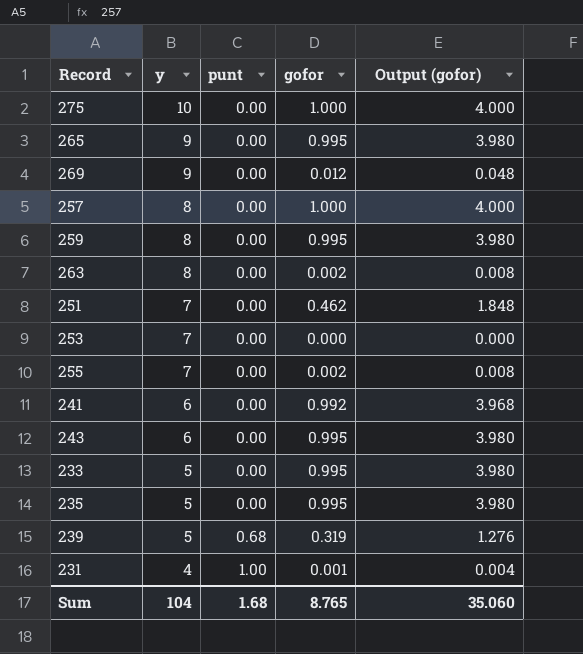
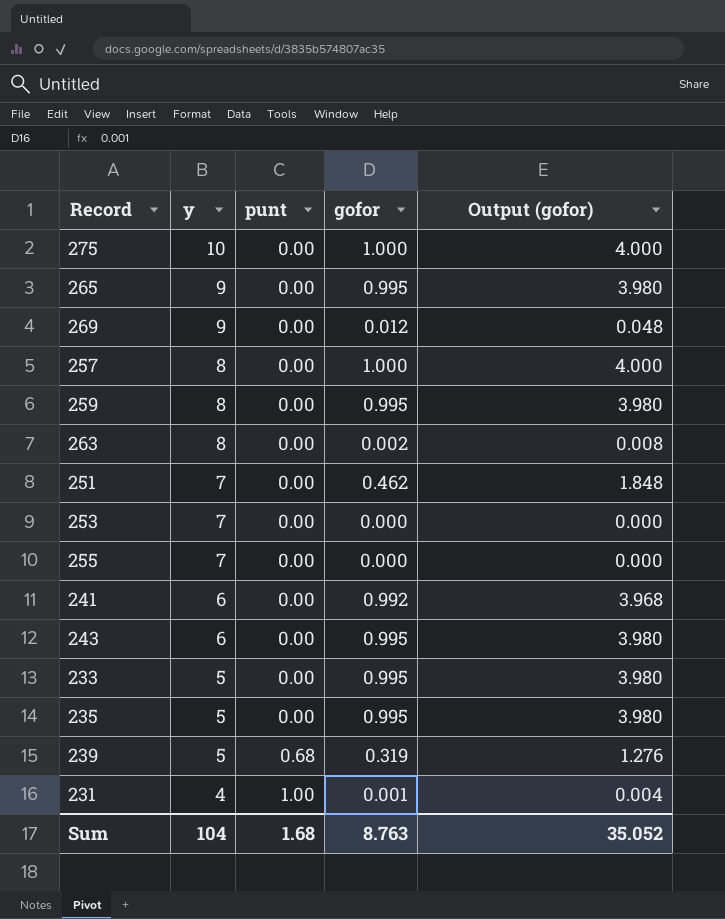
255 | gofor: 0.002 -> 0.000
255 | Output (gofor): 0.008 -> 0.000
Sum | gofor: 8.765 -> 8.763
Sum | Output (gofor): 35.060 -> 35.052

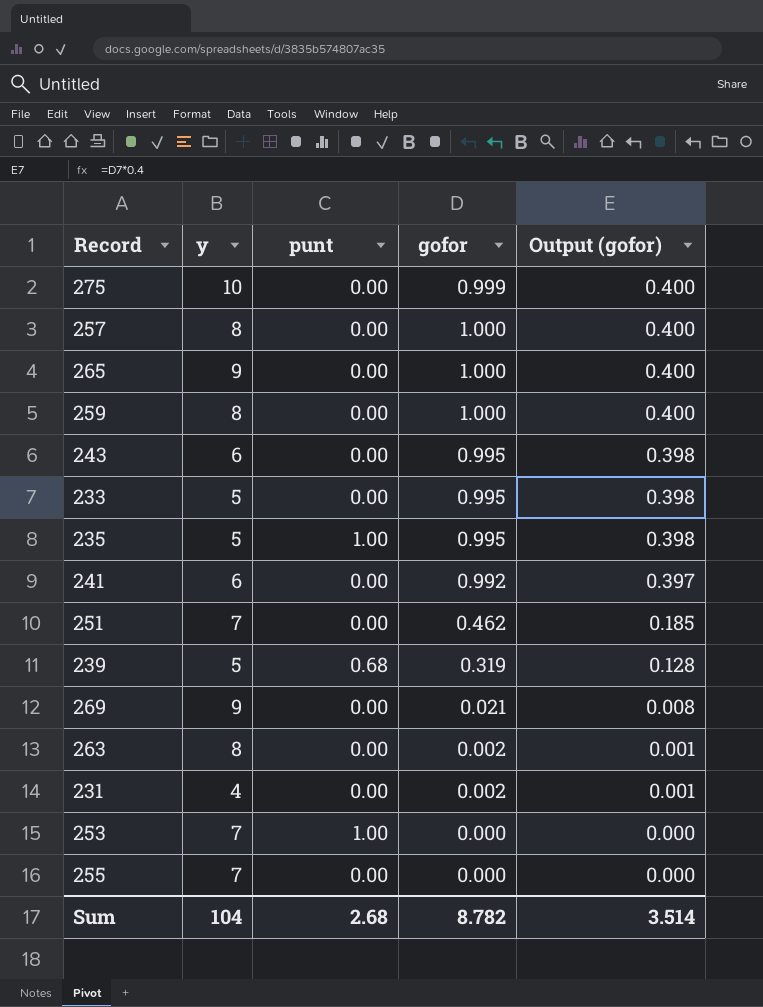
row order: y descending -> Output (gofor) descending
column Output (gofor) | formula: [gofor] * 4 -> [gofor] * 0.4
275 | gofor: 1.000 -> 0.999
265 | gofor: 0.995 -> 1.000
259 | gofor: 0.995 -> 1.000
235 | punt: 0.00 -> 1.00
269 | gofor: 0.012 -> 0.021
231 | punt: 1.00 -> 0.00
231 | gofor: 0.001 -> 0.002
253 | punt: 0.00 -> 1.00
Sum | punt: 1.68 -> 2.68
Sum | gofor: 8.763 -> 8.782
Sum | Output (gofor): 35.052 -> 3.514

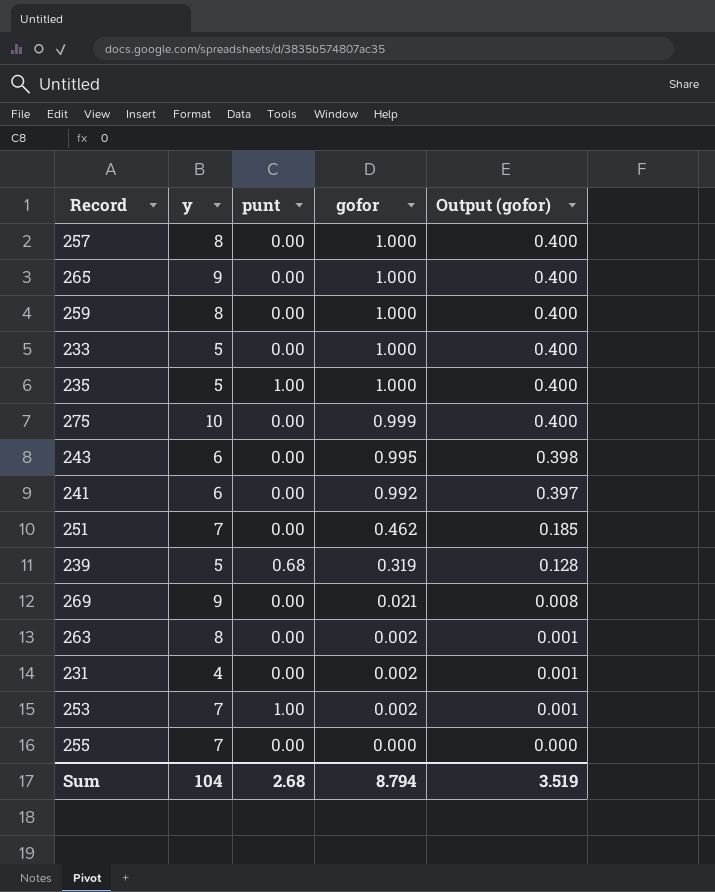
row order: Output (gofor) descending -> gofor descending
233 | gofor: 0.995 -> 1.000
233 | Output (gofor): 0.398 -> 0.400
235 | gofor: 0.995 -> 1.000
235 | Output (gofor): 0.398 -> 0.400
253 | gofor: 0.000 -> 0.002
253 | Output (gofor): 0.000 -> 0.001
Sum | gofor: 8.782 -> 8.794
Sum | Output (gofor): 3.514 -> 3.519

